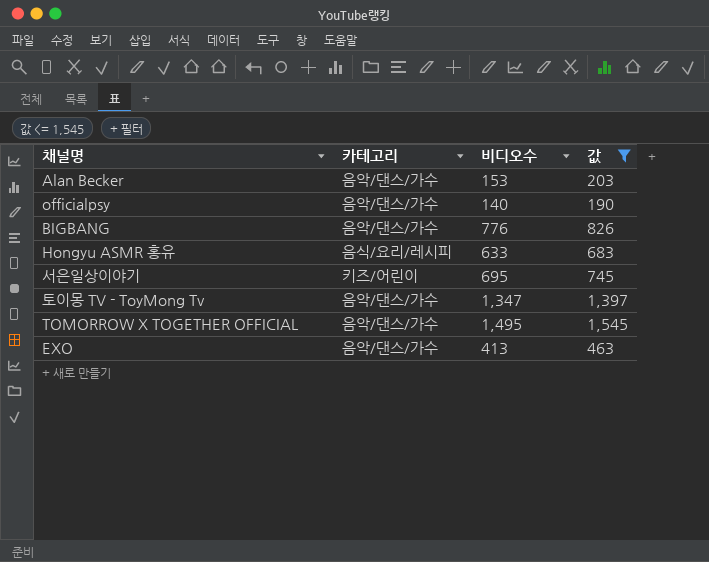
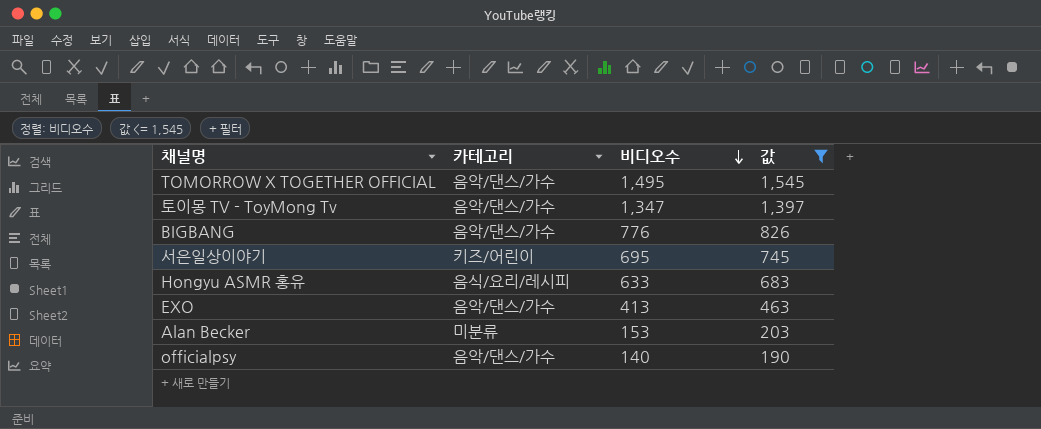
row order: none -> 비디오수 descending
Alan Becker | 카테고리: 음악/댄스/가수 -> 미분류

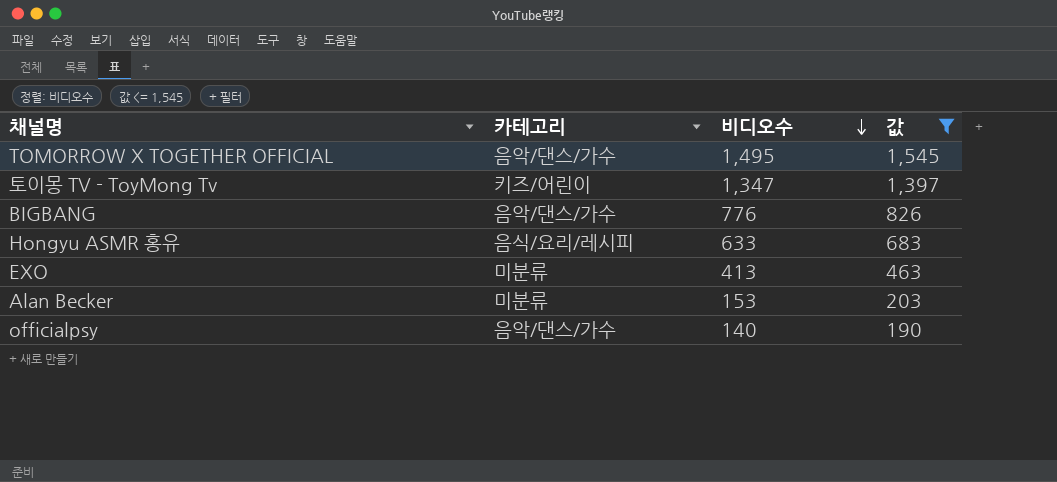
row 서은일상이야기: 키즈/어린이 | 695 | 745 -> none
토이몽 TV - ToyMong Tv | 카테고리: 음악/댄스/가수 -> 키즈/어린이
EXO | 카테고리: 음악/댄스/가수 -> 미분류

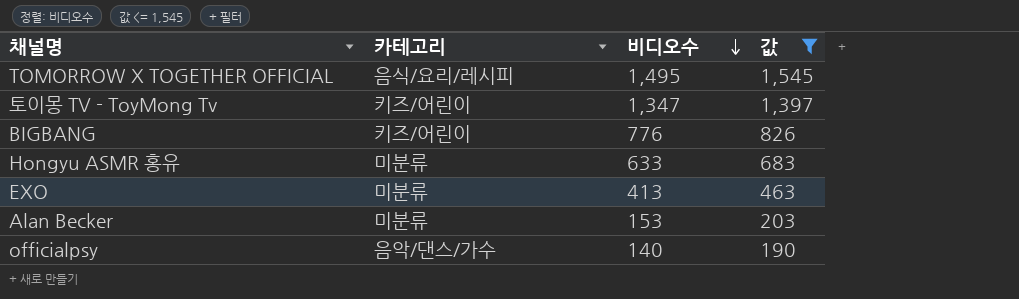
TOMORROW X TOGETHER OFFICIAL | 카테고리: 음악/댄스/가수 -> 음식/요리/레시피
BIGBANG | 카테고리: 음악/댄스/가수 -> 키즈/어린이
Hongyu ASMR 홍유 | 카테고리: 음식/요리/레시피 -> 미분류

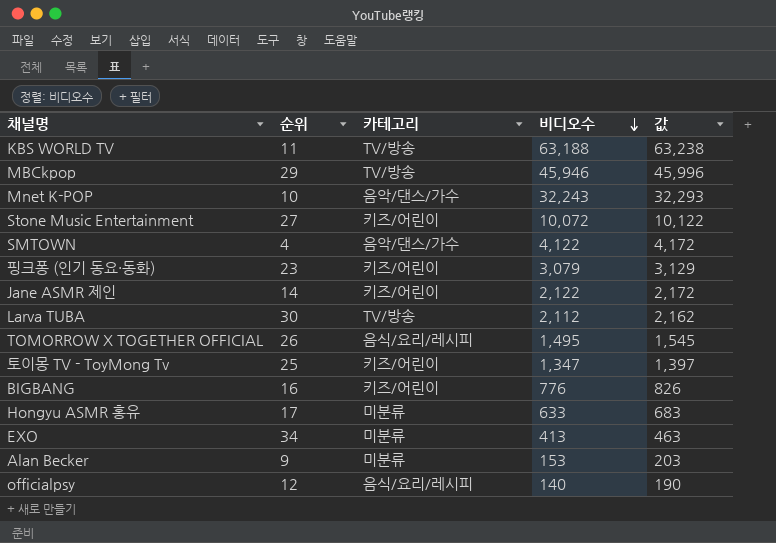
filter: 값 <= 1,545 -> none
column 순위 | position: none -> 2
officialpsy | 카테고리: 음악/댄스/가수 -> 음식/요리/레시피

